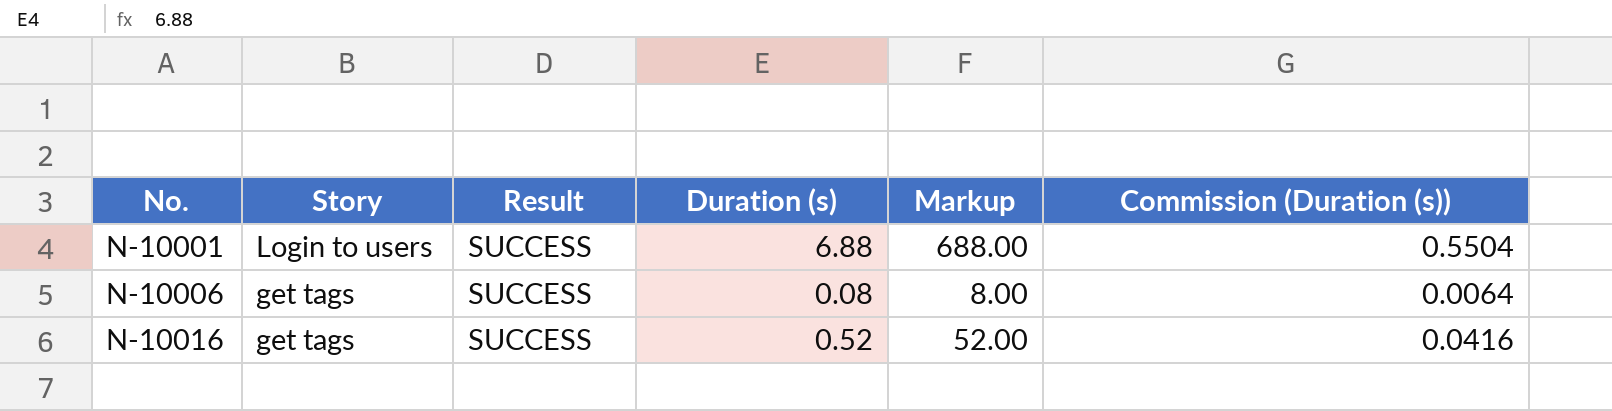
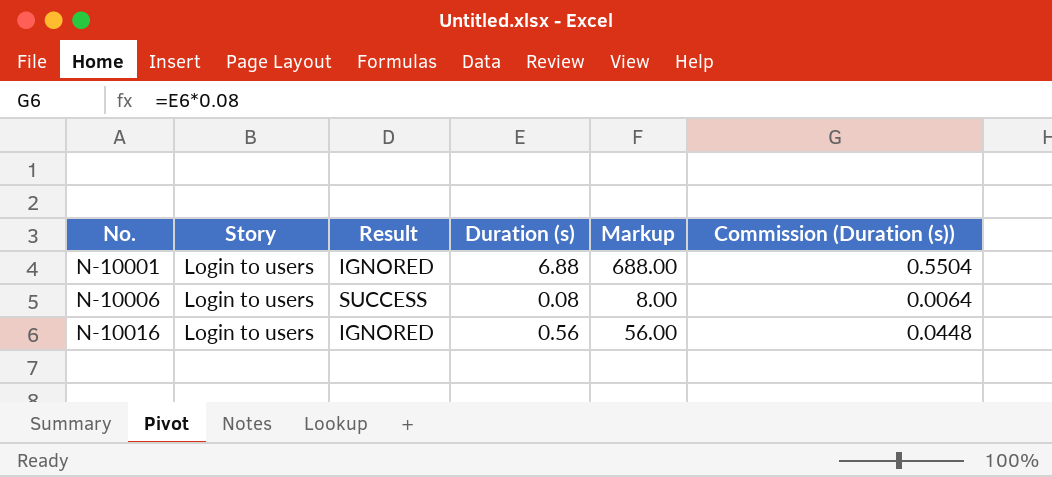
N-10001 | Result: SUCCESS -> IGNORED
N-10006 | Story: get tags -> Login to users
N-10016 | Story: get tags -> Login to users
N-10016 | Result: SUCCESS -> IGNORED
N-10016 | Duration (s): 0.52 -> 0.56
N-10016 | Markup: 52.00 -> 56.00
N-10016 | Commission (Duration (s)): 0.0416 -> 0.0448

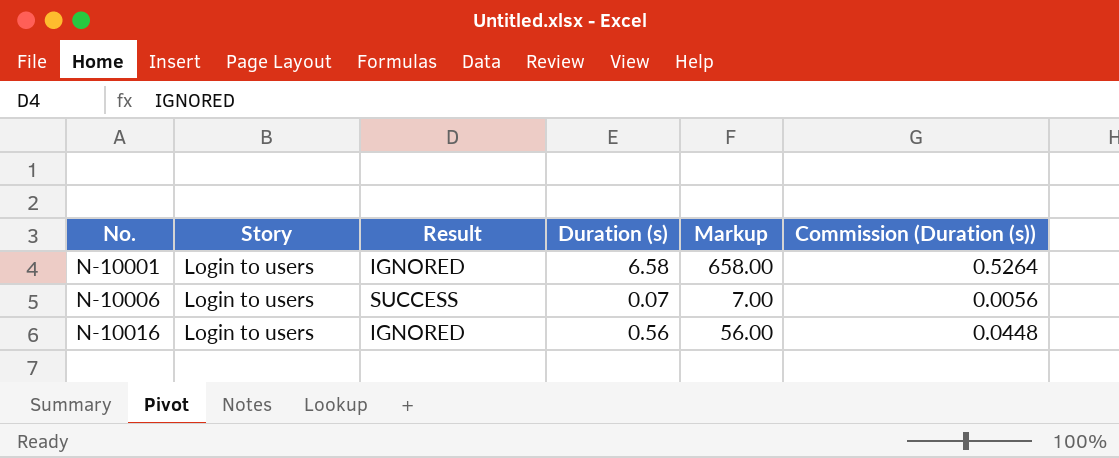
N-10001 | Duration (s): 6.88 -> 6.58
N-10001 | Markup: 688.00 -> 658.00
N-10001 | Commission (Duration (s)): 0.5504 -> 0.5264
N-10006 | Duration (s): 0.08 -> 0.07
N-10006 | Markup: 8.00 -> 7.00
N-10006 | Commission (Duration (s)): 0.0064 -> 0.0056

